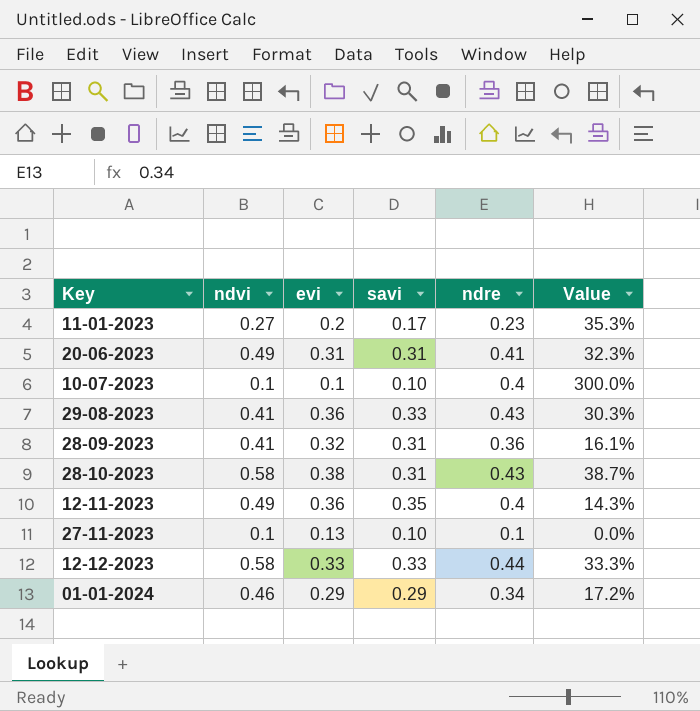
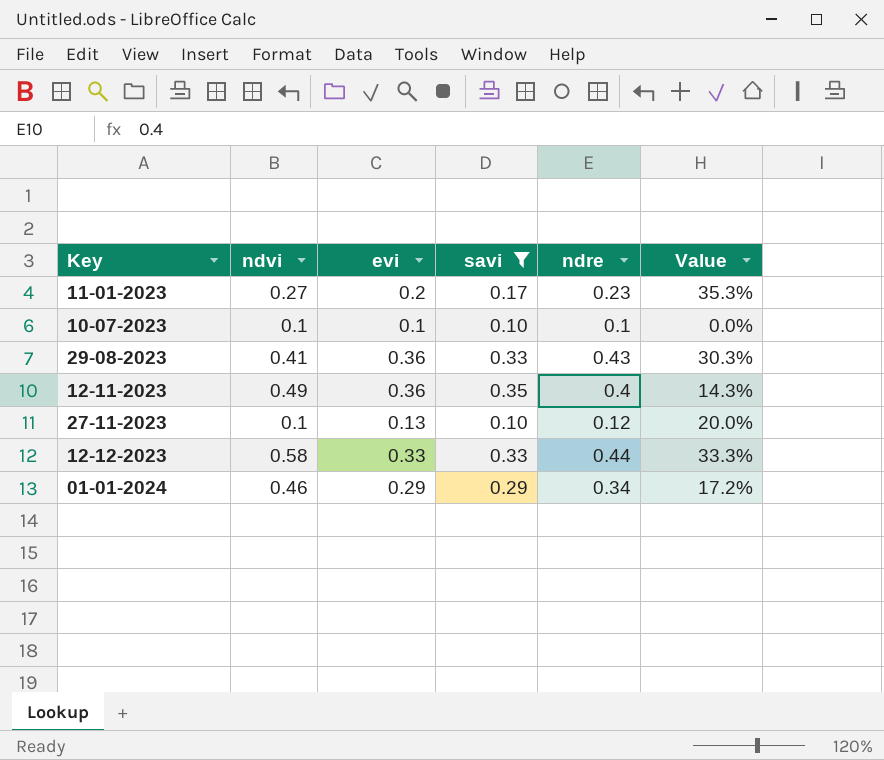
filter: none -> savi != 0.31
10-07-2023 | ndre: 0.4 -> 0.1
10-07-2023 | Value: 300.0% -> 0.0%
27-11-2023 | ndre: 0.1 -> 0.12
27-11-2023 | Value: 0.0% -> 20.0%

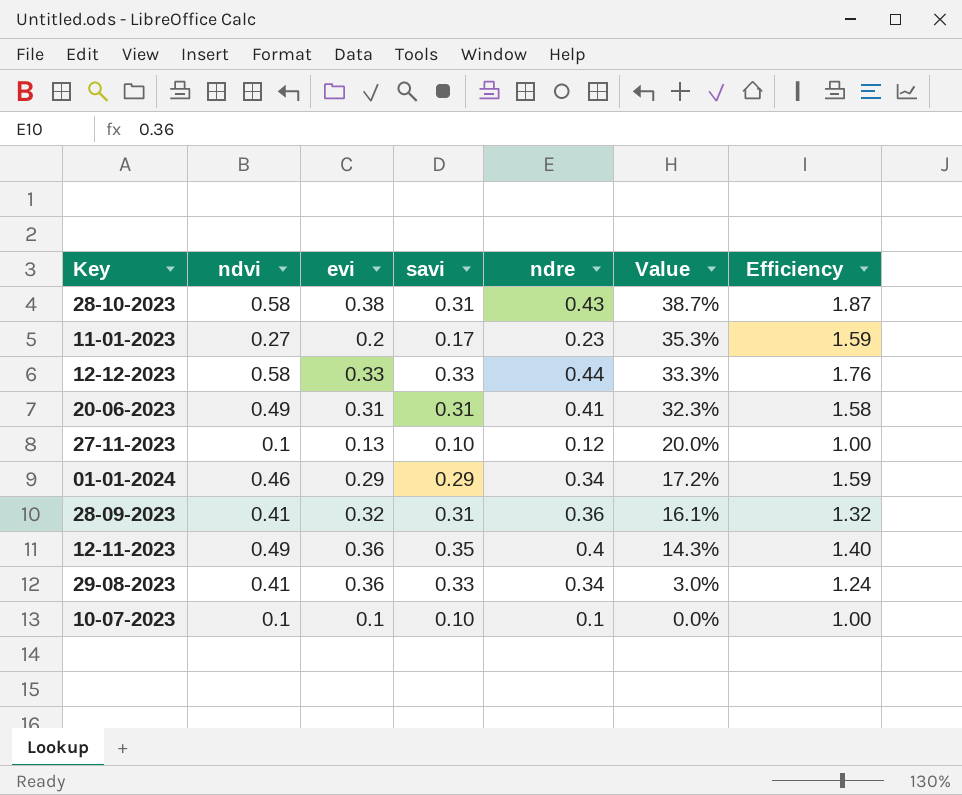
filter: savi != 0.31 -> none
row order: Key ascending -> Value descending
column Efficiency | formula: none -> [ndvi] / [savi]
29-08-2023 | ndre: 0.43 -> 0.34
29-08-2023 | Value: 30.3% -> 3.0%

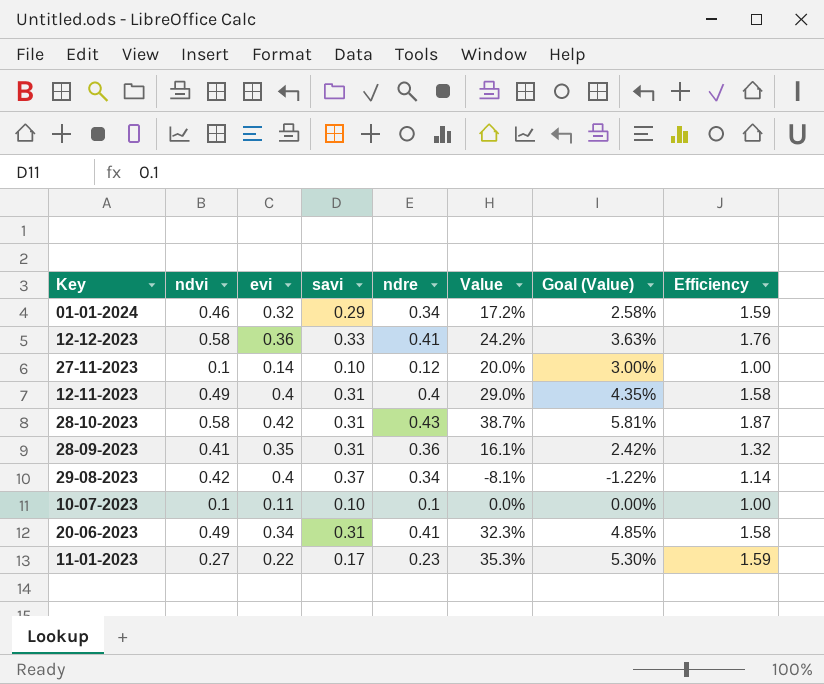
row order: Value descending -> Key descending
column Goal (Value) | formula: none -> [Value] * 0.15
01-01-2024 | evi: 0.29 -> 0.32
12-12-2023 | evi: 0.33 -> 0.36
12-12-2023 | ndre: 0.44 -> 0.41
12-12-2023 | Value: 33.3% -> 24.2%
27-11-2023 | evi: 0.13 -> 0.14
12-11-2023 | evi: 0.36 -> 0.4
12-11-2023 | savi: 0.35 -> 0.31
12-11-2023 | Value: 14.3% -> 29.0%
12-11-2023 | Efficiency: 1.40 -> 1.58
28-10-2023 | evi: 0.38 -> 0.42
28-09-2023 | evi: 0.32 -> 0.35
29-08-2023 | ndvi: 0.41 -> 0.42
29-08-2023 | evi: 0.36 -> 0.4
29-08-2023 | savi: 0.33 -> 0.37
29-08-2023 | Value: 3.0% -> -8.1%
29-08-2023 | Efficiency: 1.24 -> 1.14
10-07-2023 | evi: 0.1 -> 0.11
20-06-2023 | evi: 0.31 -> 0.34
11-01-2023 | evi: 0.2 -> 0.22

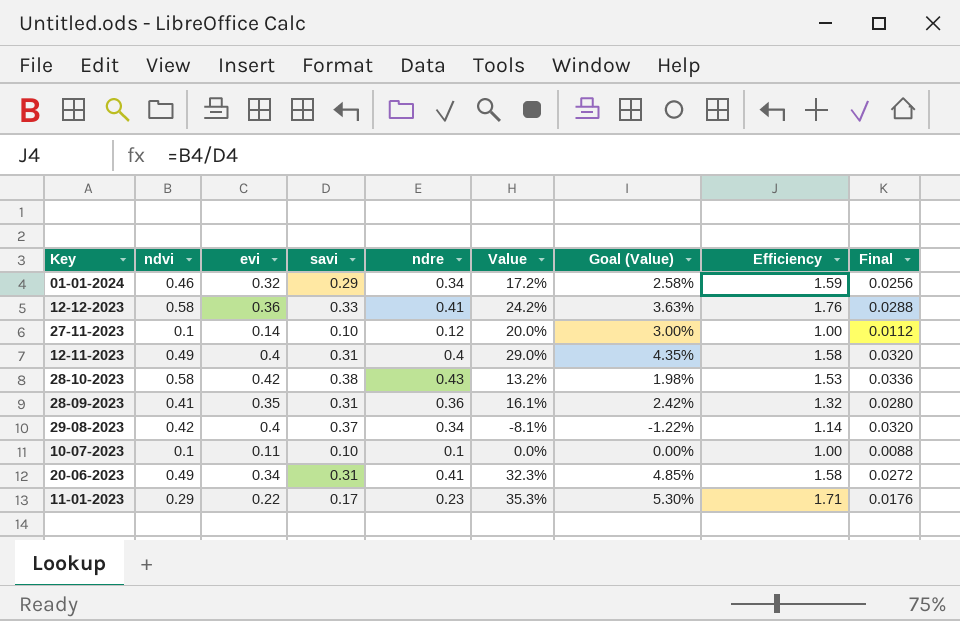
column Final | formula: none -> [evi] * 0.08
28-10-2023 | savi: 0.31 -> 0.38
28-10-2023 | Value: 38.7% -> 13.2%
28-10-2023 | Goal (Value): 5.81% -> 1.98%
28-10-2023 | Efficiency: 1.87 -> 1.53
11-01-2023 | ndvi: 0.27 -> 0.29
11-01-2023 | Efficiency: 1.59 -> 1.71

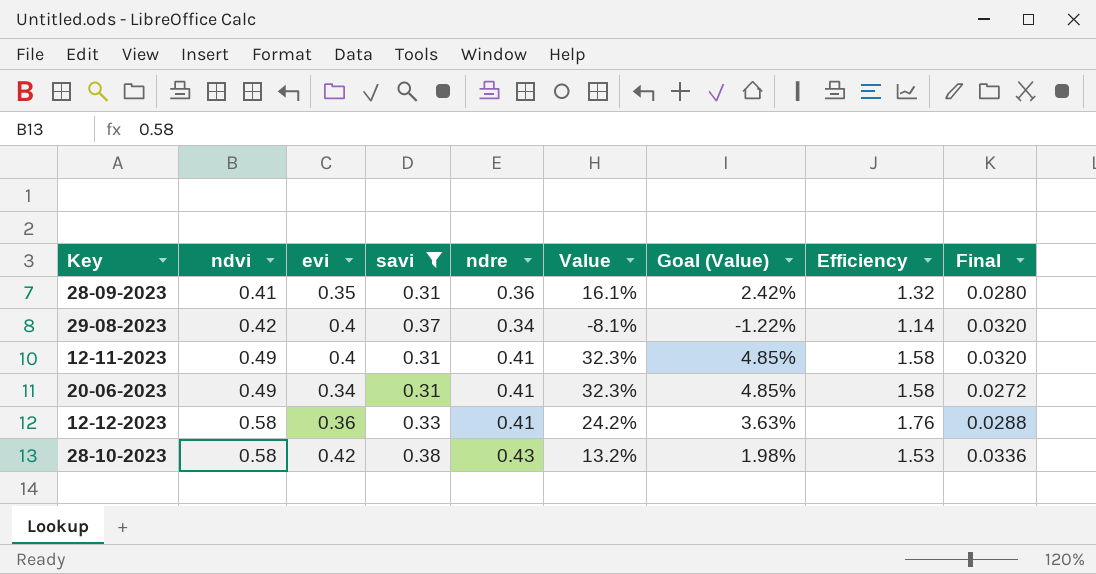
filter: none -> savi >= 0.31
row order: Key descending -> ndvi ascending
12-11-2023 | ndre: 0.4 -> 0.41
12-11-2023 | Value: 29.0% -> 32.3%
12-11-2023 | Goal (Value): 4.35% -> 4.85%

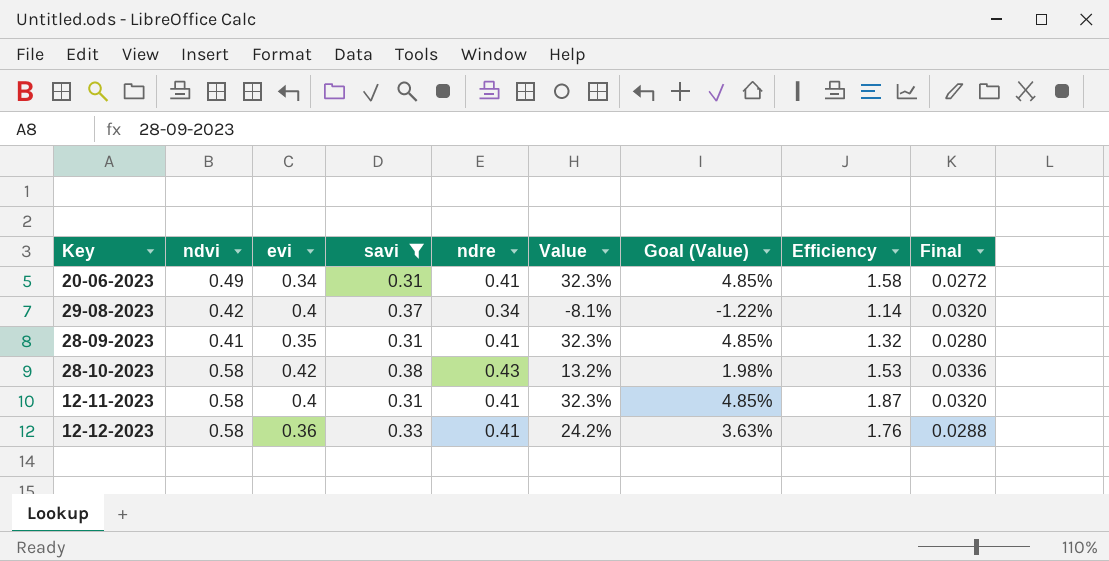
row order: ndvi ascending -> Key ascending
28-09-2023 | ndre: 0.36 -> 0.41
28-09-2023 | Value: 16.1% -> 32.3%
28-09-2023 | Goal (Value): 2.42% -> 4.85%
12-11-2023 | ndvi: 0.49 -> 0.58
12-11-2023 | Efficiency: 1.58 -> 1.87

